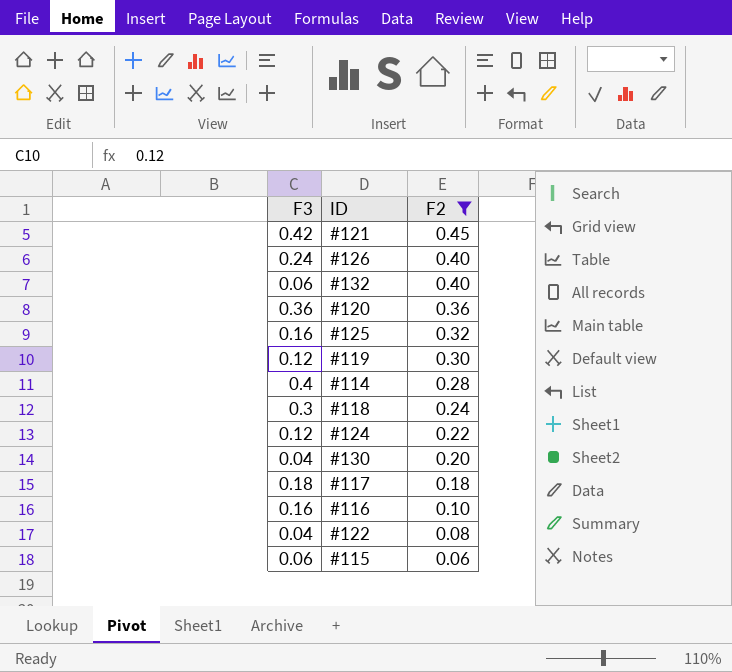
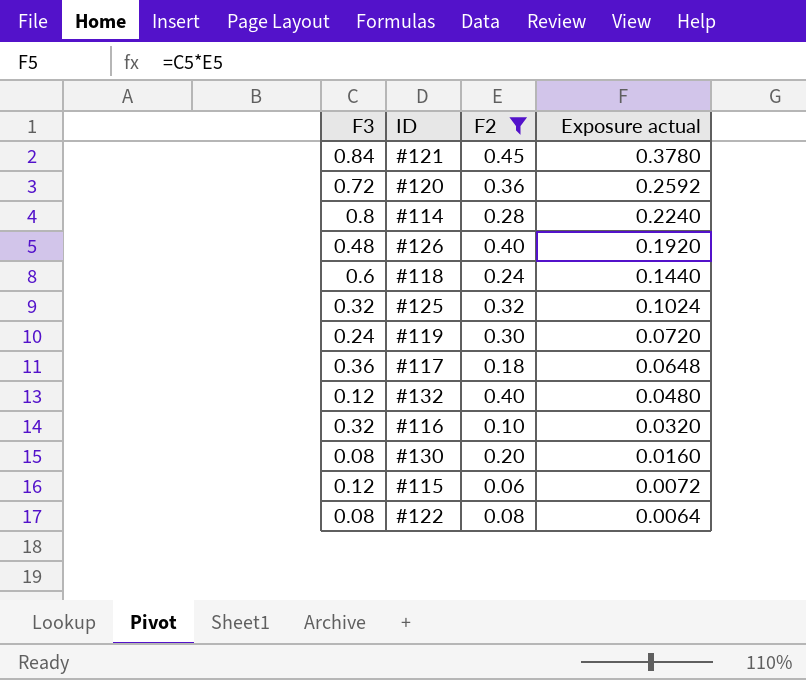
row order: F2 descending -> Exposure actual descending
column Exposure actual | formula: none -> [F3] * [F2]
row #124: 0.12 | 0.22 -> none
#121 | F3: 0.42 -> 0.84
#120 | F3: 0.36 -> 0.72
#114 | F3: 0.4 -> 0.8
#126 | F3: 0.24 -> 0.48
#118 | F3: 0.3 -> 0.6
#125 | F3: 0.16 -> 0.32
#119 | F3: 0.12 -> 0.24
#117 | F3: 0.18 -> 0.36
#132 | F3: 0.06 -> 0.12
#116 | F3: 0.16 -> 0.32
#130 | F3: 0.04 -> 0.08
#115 | F3: 0.06 -> 0.12
#122 | F3: 0.04 -> 0.08

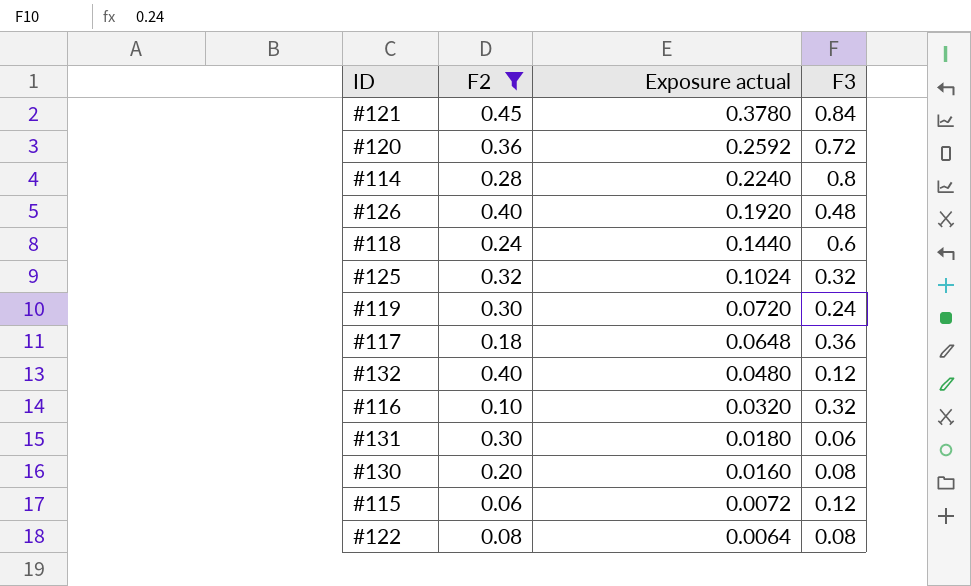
column F3 | position: 1 -> 4
row #131: none -> 0.30 | 0.0180 | 0.06

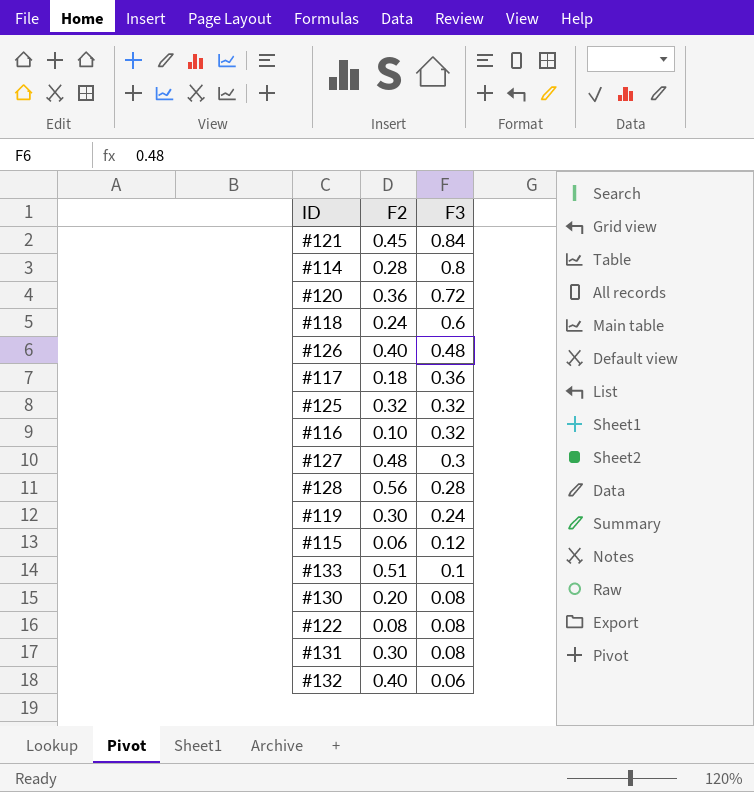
filter: F2 <= 0.45 -> none
row order: Exposure actual descending -> F3 descending
column Exposure actual | formula: [F2] * [F3] -> none
#131 | F3: 0.06 -> 0.08
#132 | F3: 0.12 -> 0.06

